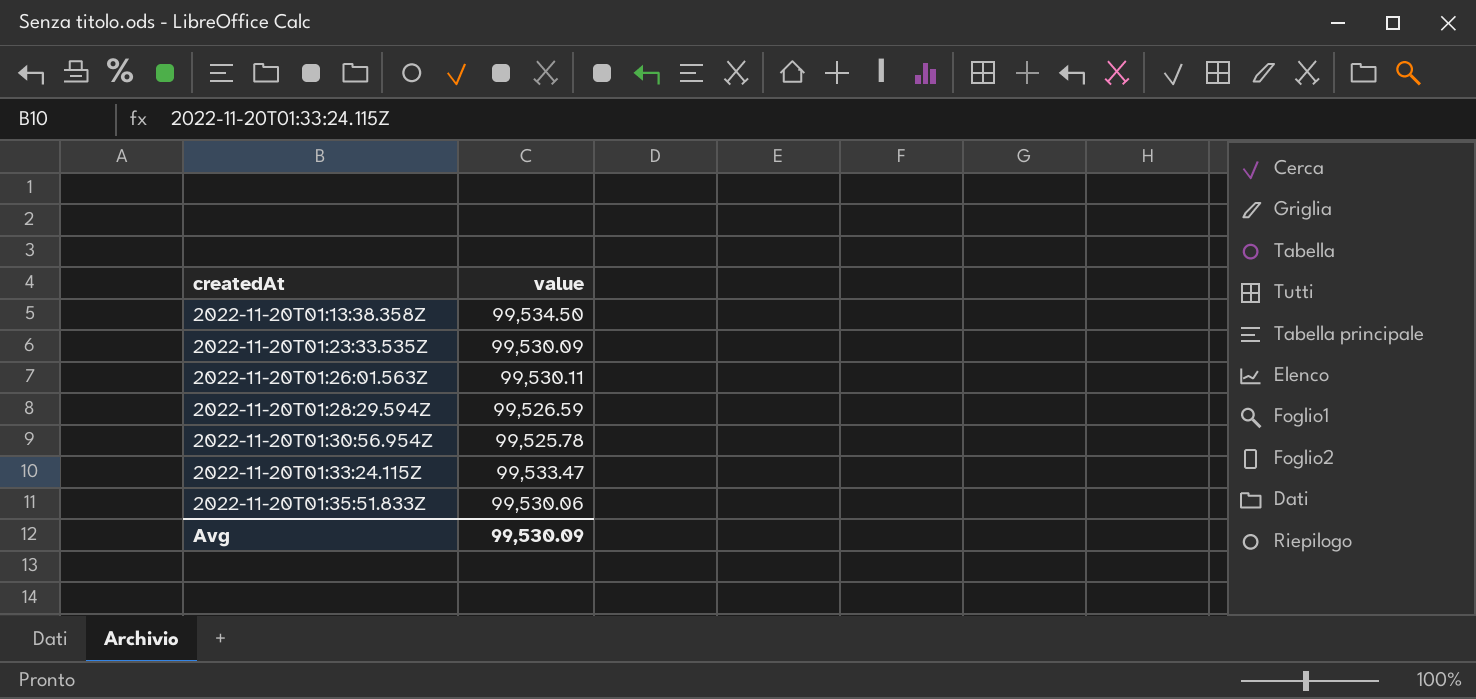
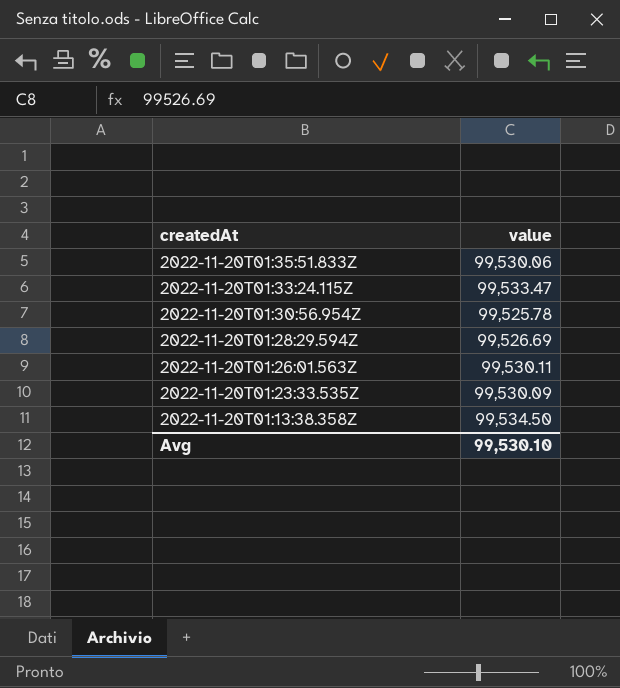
row order: createdAt ascending -> createdAt descending
2022-11-20T01:28:29.594Z | value: 99,526.59 -> 99,526.69
Avg | value: 99,530.09 -> 99,530.10

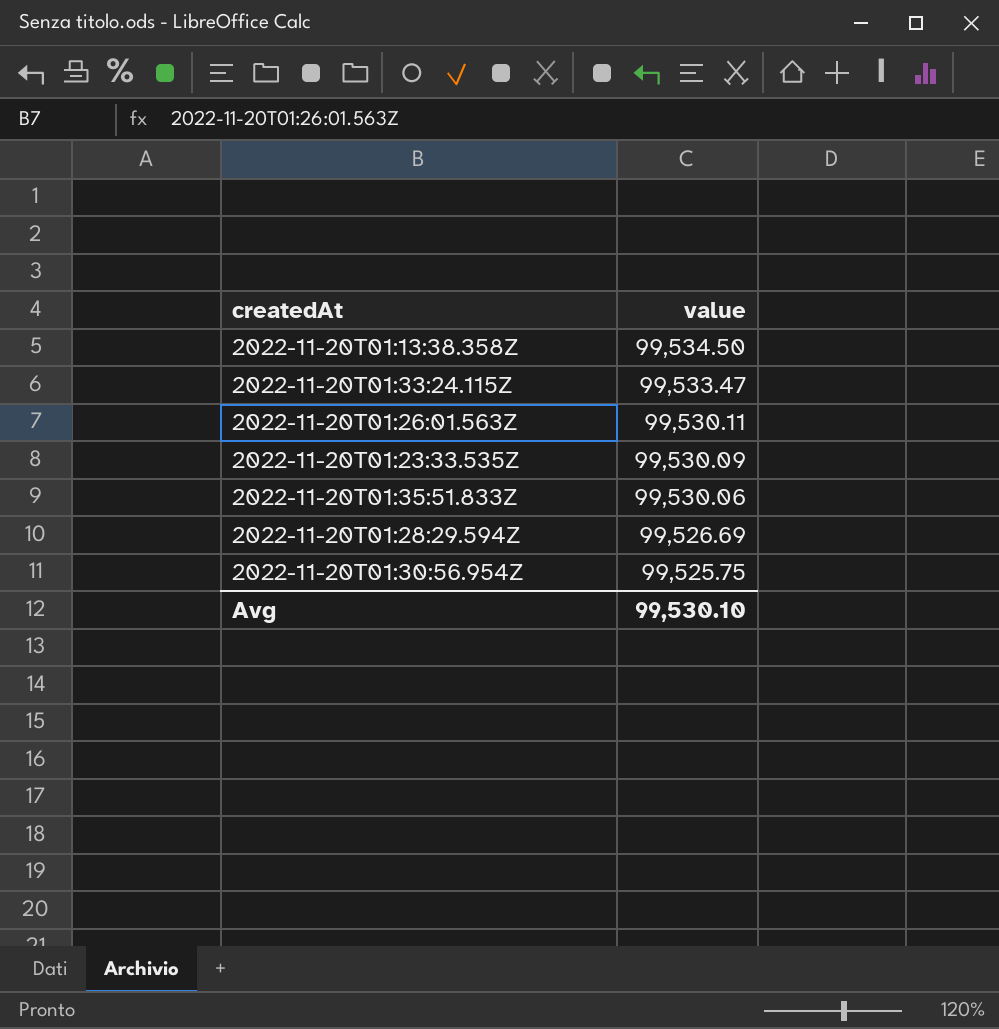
row order: createdAt descending -> value descending
2022-11-20T01:30:56.954Z | value: 99,525.78 -> 99,525.75

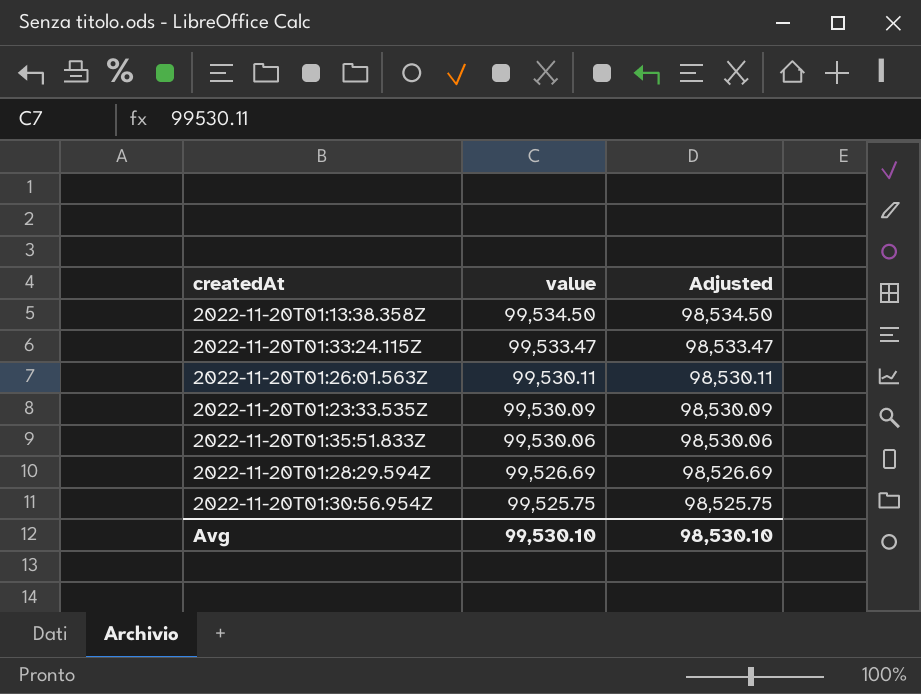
column Adjusted | formula: none -> [value] - 1000

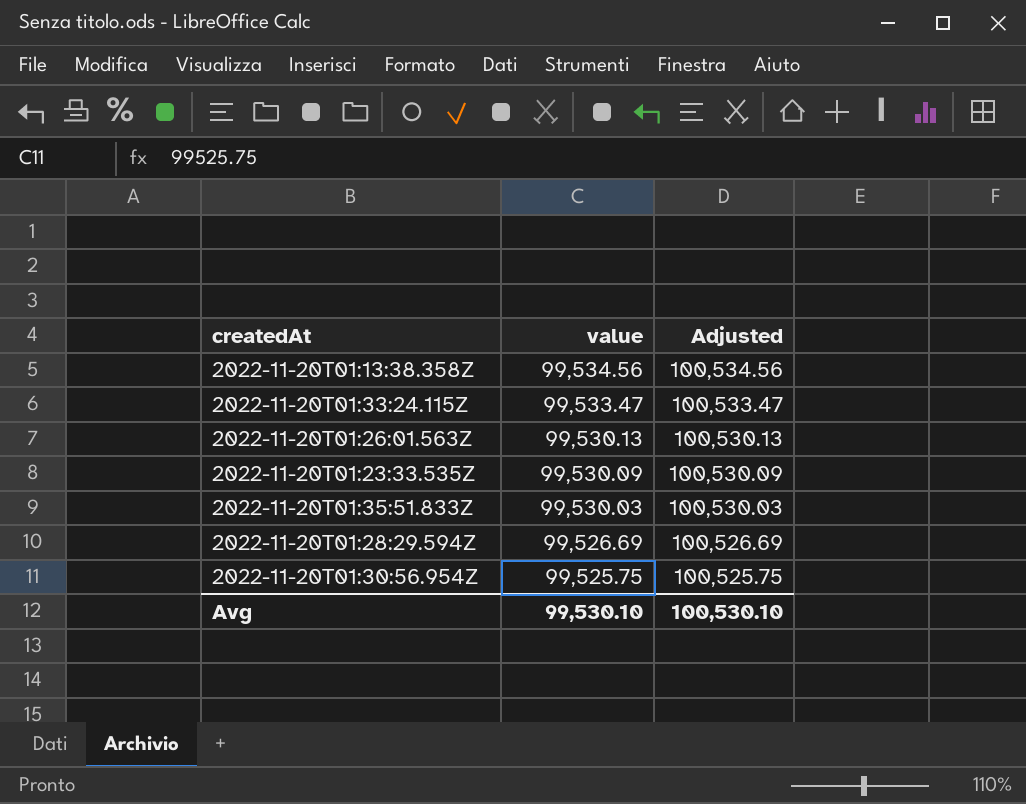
column Adjusted | formula: [value] - 1000 -> [value] + 1000
2022-11-20T01:13:38.358Z | value: 99,534.50 -> 99,534.56
2022-11-20T01:26:01.563Z | value: 99,530.11 -> 99,530.13
2022-11-20T01:35:51.833Z | value: 99,530.06 -> 99,530.03
Avg | Adjusted: 98,530.10 -> 100,530.10

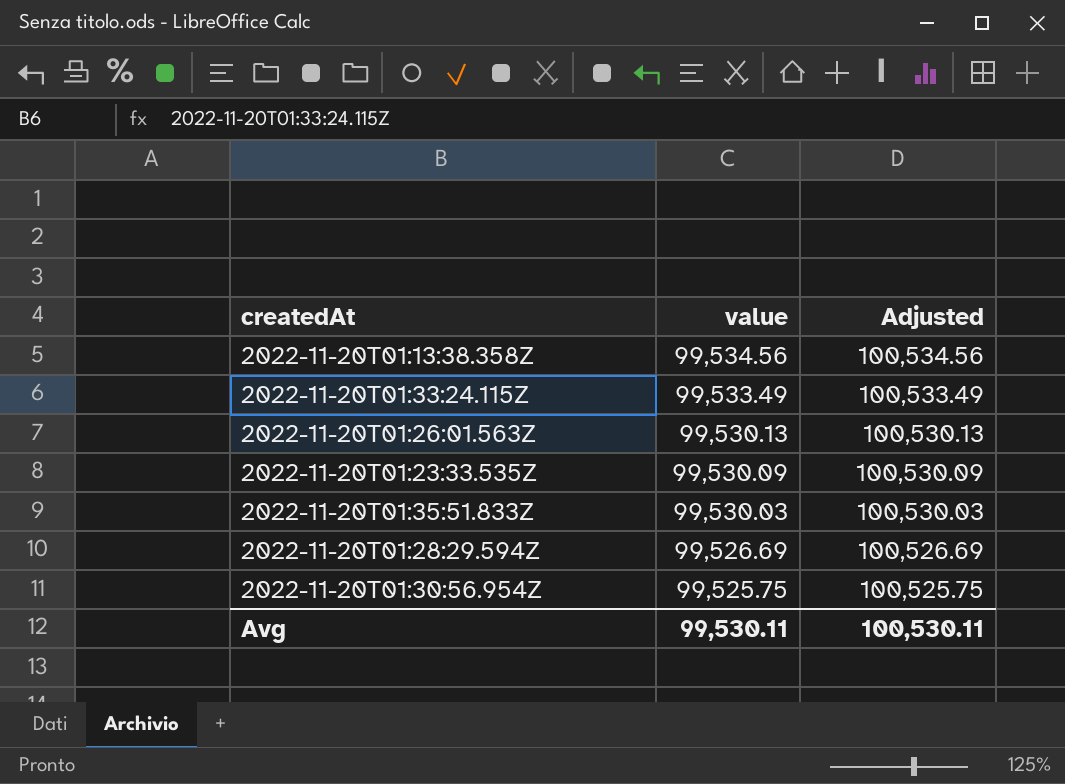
2022-11-20T01:33:24.115Z | value: 99,533.47 -> 99,533.49
2022-11-20T01:33:24.115Z | Adjusted: 100,533.47 -> 100,533.49
Avg | value: 99,530.10 -> 99,530.11
Avg | Adjusted: 100,530.10 -> 100,530.11

